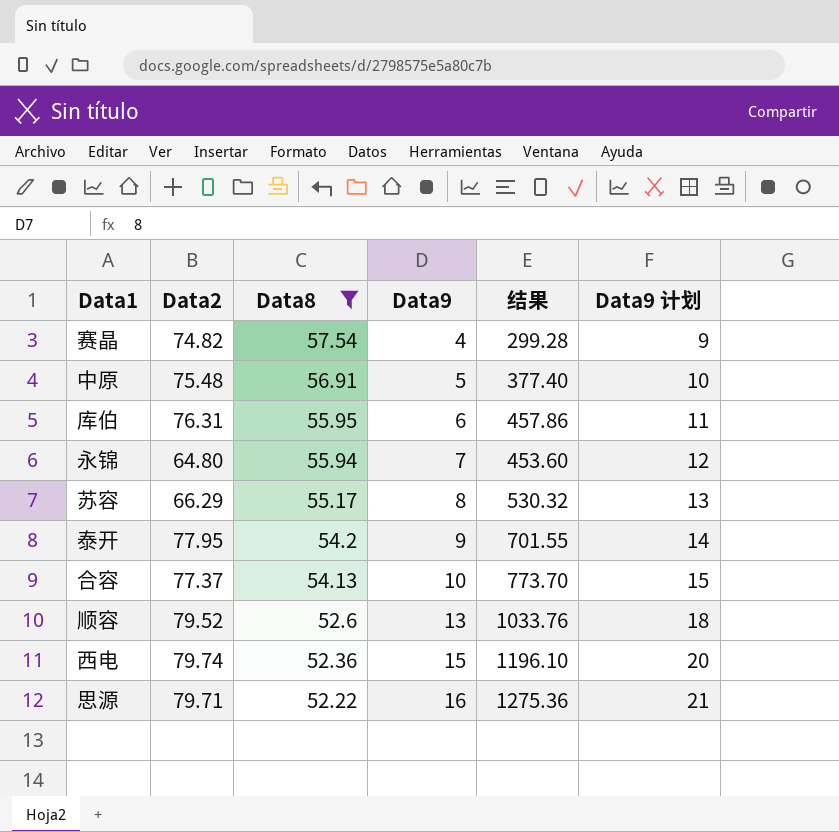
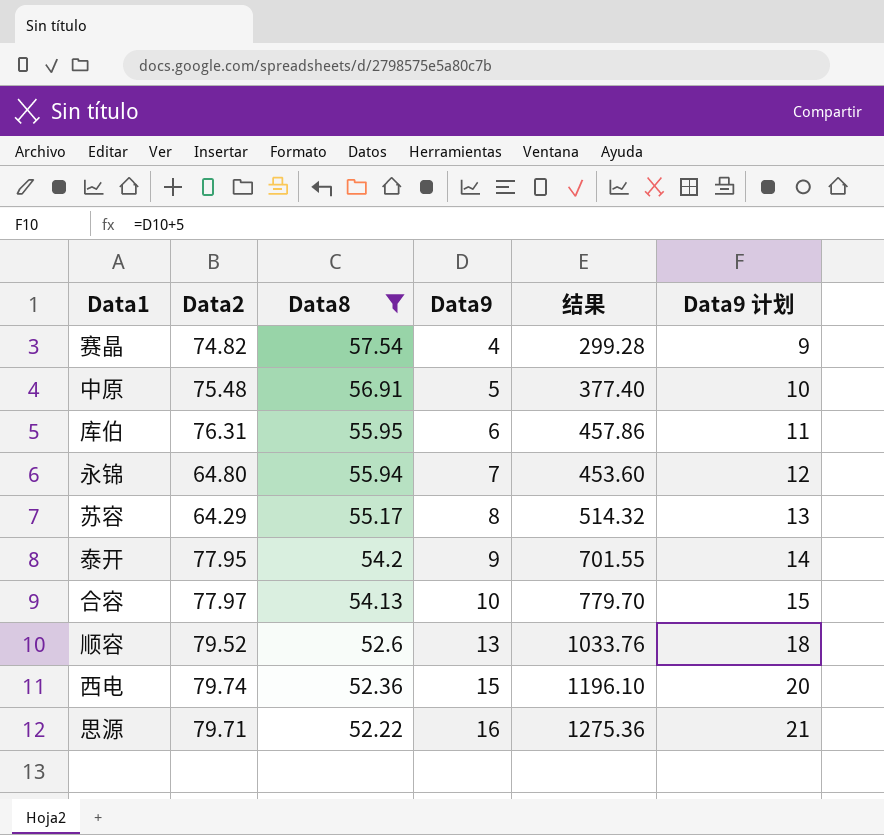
苏容 | Data2: 66.29 -> 64.29
苏容 | 结果: 530.32 -> 514.32
合容 | Data2: 77.37 -> 77.97
合容 | 结果: 773.70 -> 779.70

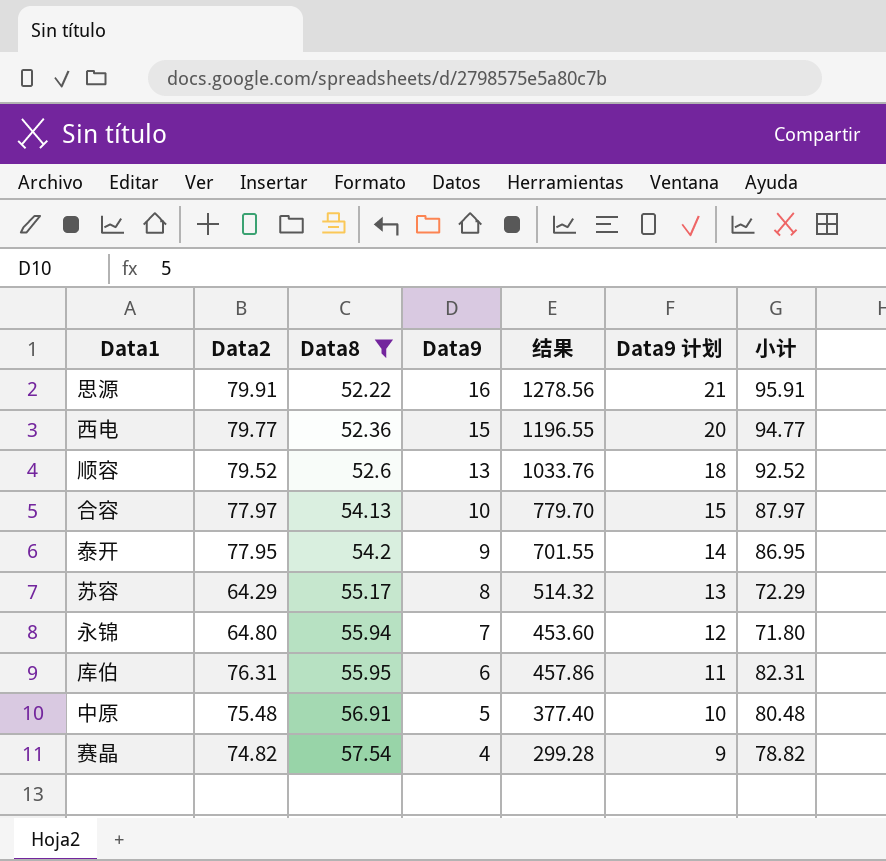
row order: Data8 descending -> Data8 ascending
column 小计 | formula: none -> [Data2] + [Data9]
思源 | Data2: 79.71 -> 79.91
思源 | 结果: 1275.36 -> 1278.56
西电 | Data2: 79.74 -> 79.77
西电 | 结果: 1196.10 -> 1196.55

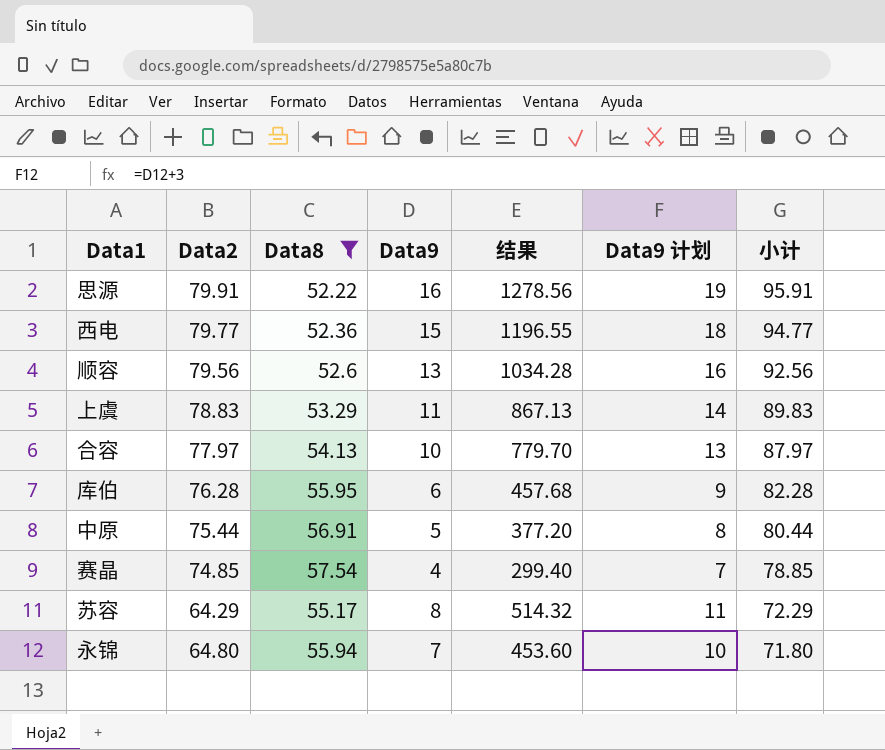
row order: Data8 ascending -> 小计 descending
column Data9 计划 | formula: [Data9] + 5 -> [Data9] + 3
row 泰开: 77.95 | 54.2 | 9 | 701.55 | 14 | 86.95 -> none
顺容 | Data2: 79.52 -> 79.56
顺容 | 结果: 1033.76 -> 1034.28
顺容 | 小计: 92.52 -> 92.56
row 上虞: none -> 78.83 | 53.29 | 11 | 867.13 | 14 | 89.83
库伯 | Data2: 76.31 -> 76.28
库伯 | 结果: 457.86 -> 457.68
库伯 | 小计: 82.31 -> 82.28
中原 | Data2: 75.48 -> 75.44
中原 | 结果: 377.40 -> 377.20
中原 | 小计: 80.48 -> 80.44
赛晶 | Data2: 74.82 -> 74.85
赛晶 | 结果: 299.28 -> 299.40
赛晶 | 小计: 78.82 -> 78.85

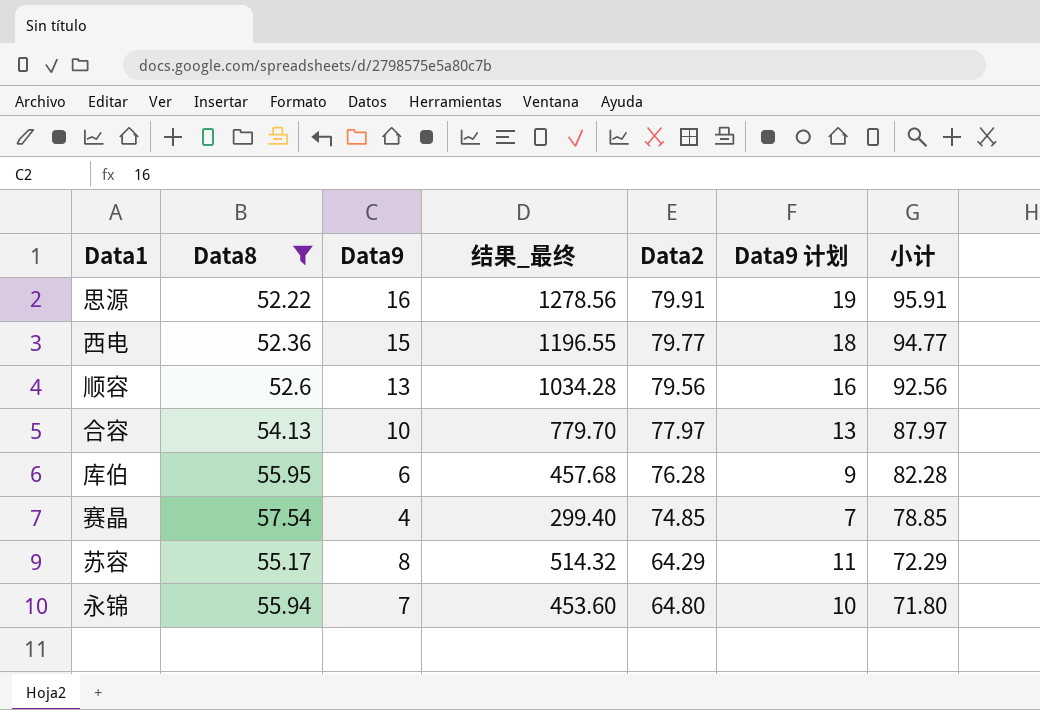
column name: 结果 -> 结果_最终
column Data2 | position: 2 -> 5
row 上虞: 78.83 | 53.29 | 11 | 867.13 | 14 | 89.83 -> none
row 中原: 75.44 | 56.91 | 5 | 377.20 | 8 | 80.44 -> none

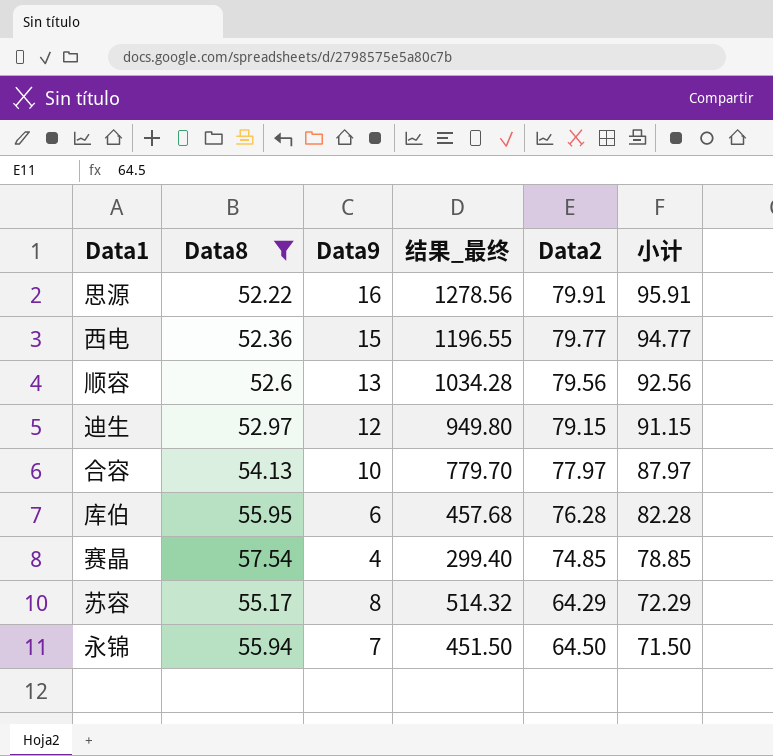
column Data9 计划 | formula: [Data9] + 3 -> none
row 迪生: none -> 52.97 | 12 | 949.80 | 79.15 | 91.15
永锦 | 结果_最终: 453.60 -> 451.50
永锦 | Data2: 64.80 -> 64.50
永锦 | 小计: 71.80 -> 71.50

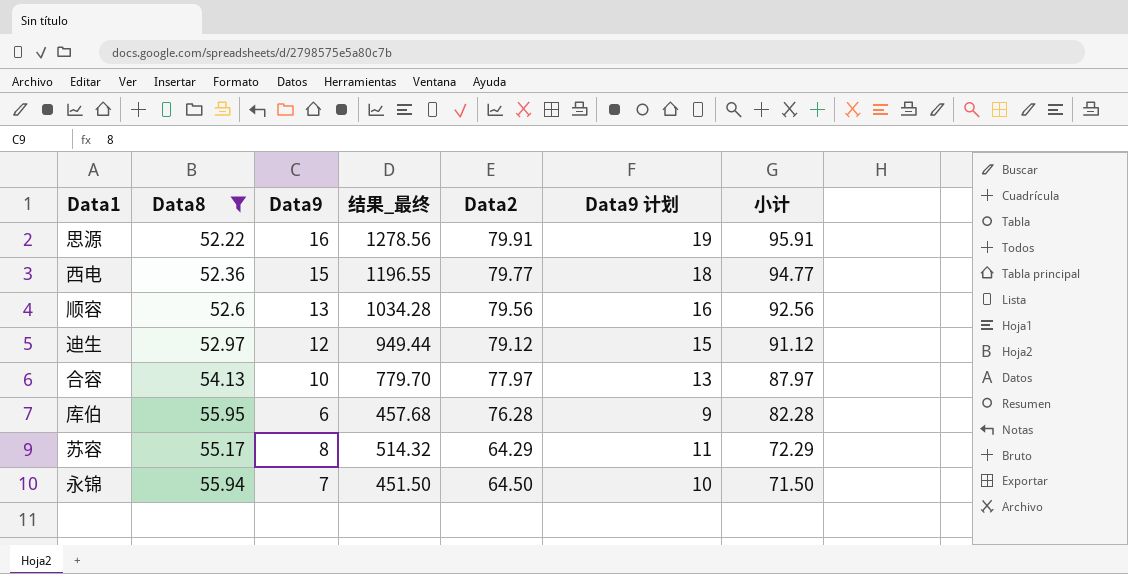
column Data9 计划 | formula: none -> [Data9] + 3
row 赛晶: 57.54 | 4 | 299.40 | 74.85 | 78.85 -> none
迪生 | 结果_最终: 949.80 -> 949.44
迪生 | Data2: 79.15 -> 79.12
迪生 | 小计: 91.15 -> 91.12

